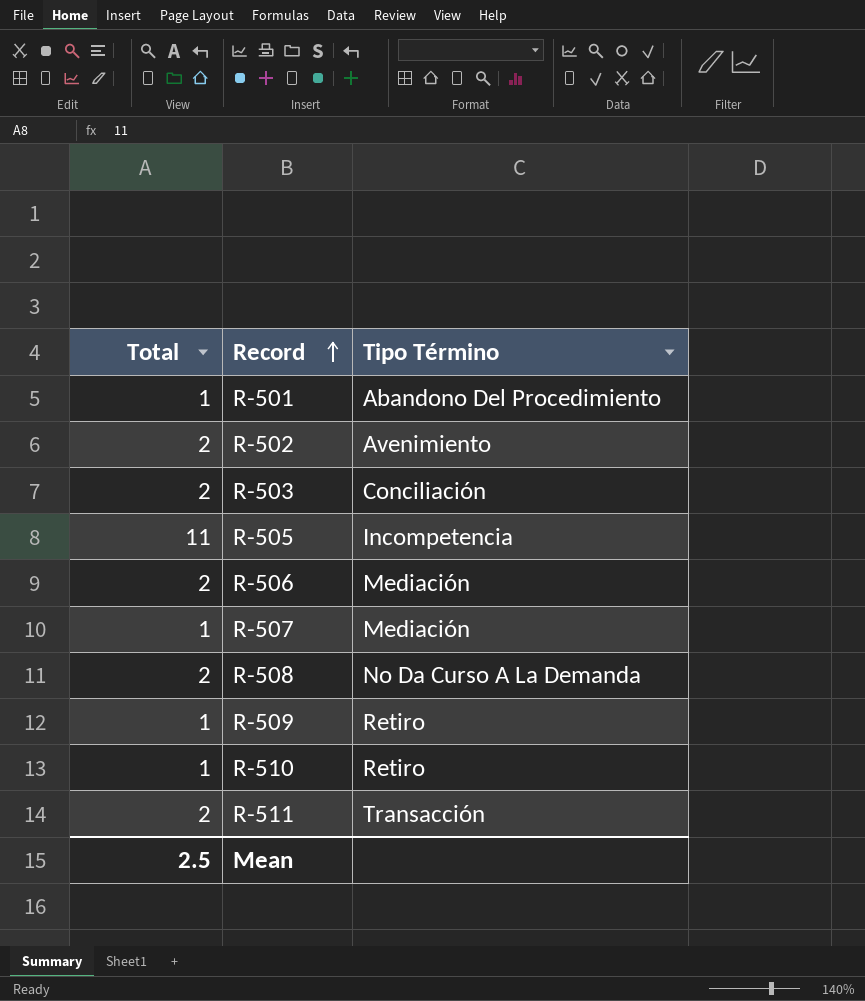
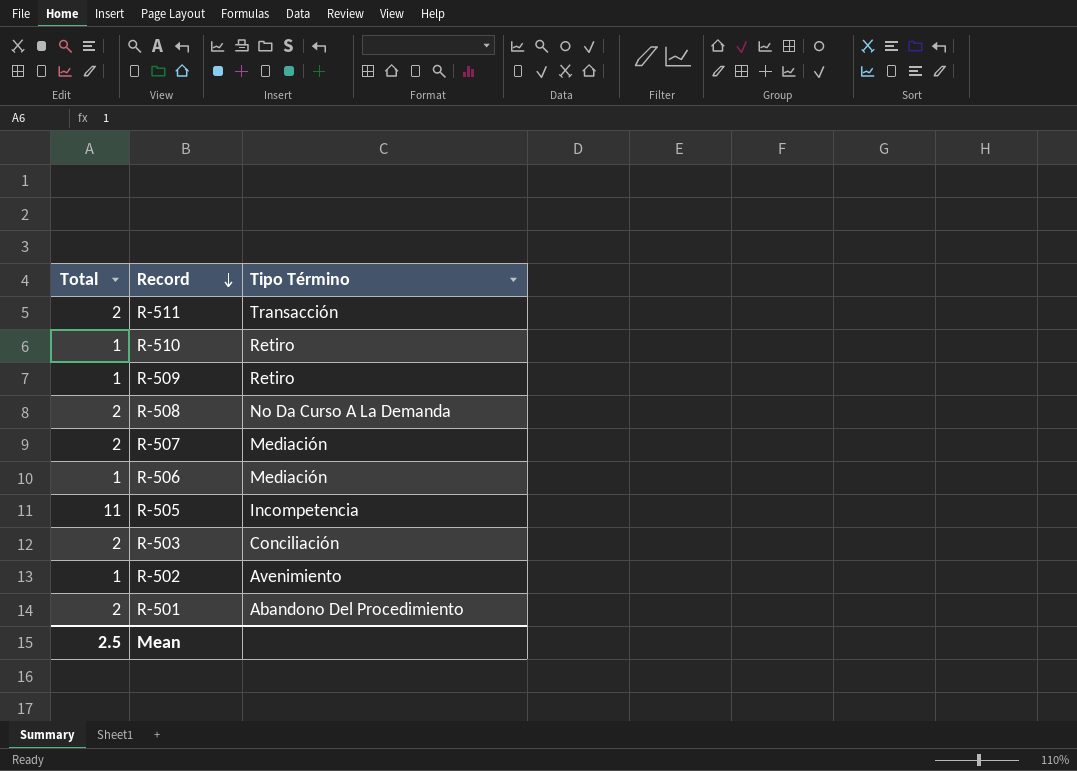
row order: Record ascending -> Record descending
R-507 | Total: 1 -> 2
R-506 | Total: 2 -> 1
R-502 | Total: 2 -> 1
R-501 | Total: 1 -> 2

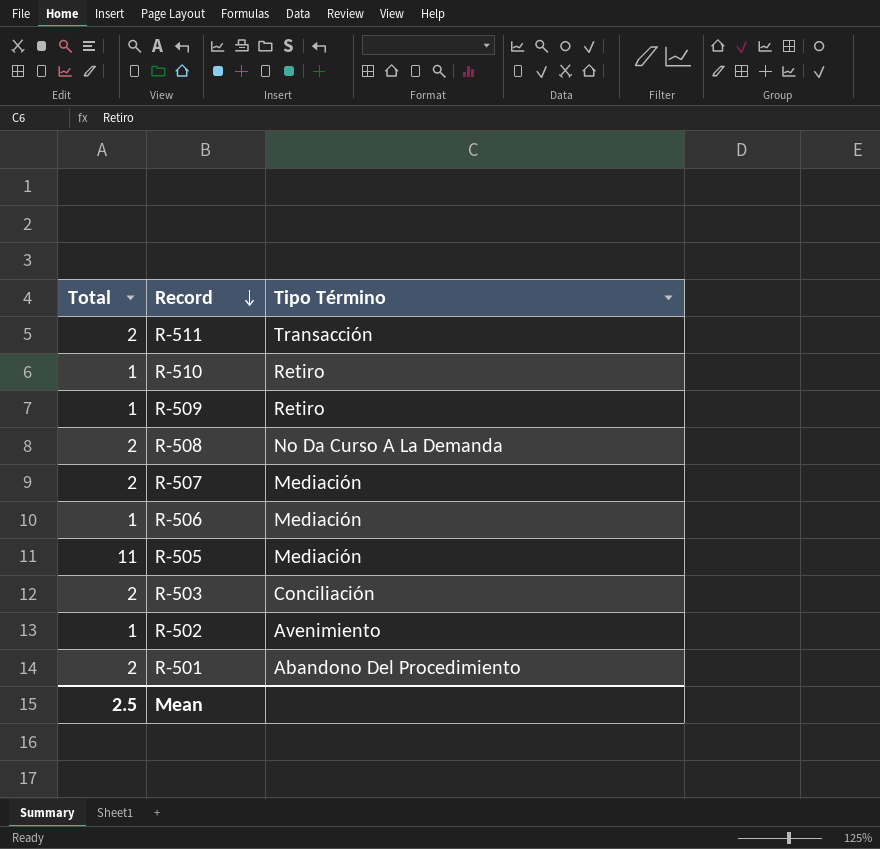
R-505 | Tipo Término: Incompetencia -> Mediación

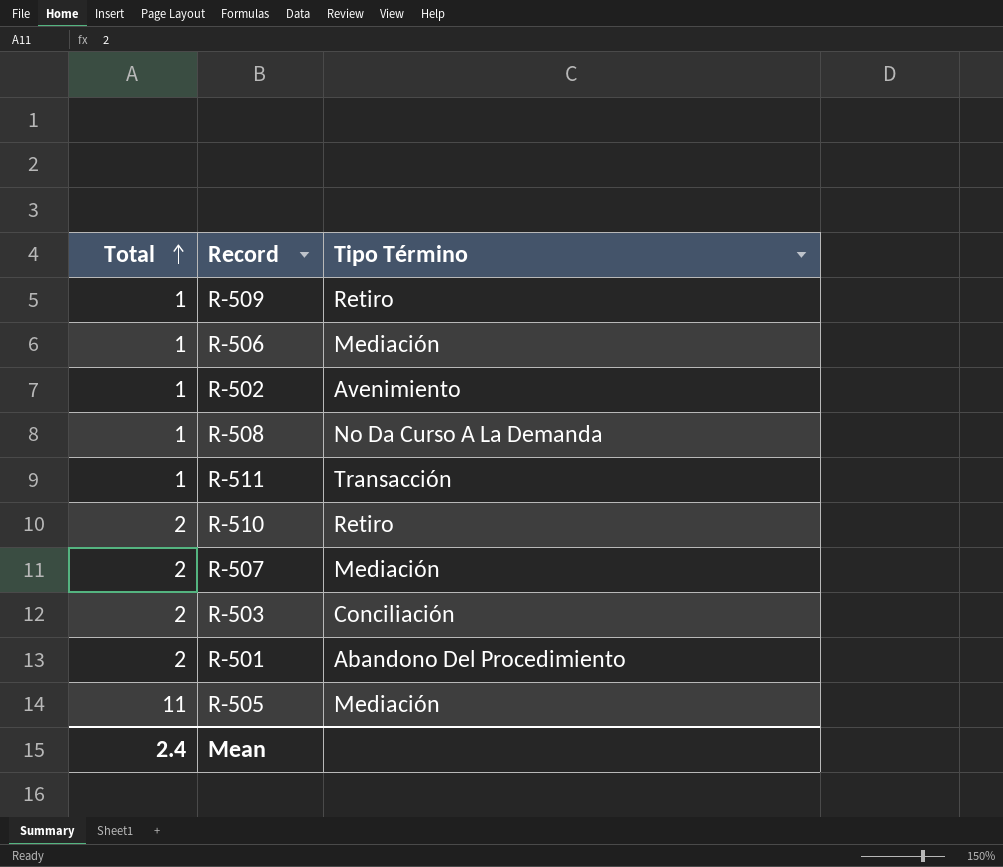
row order: Record descending -> Total ascending
R-508 | Total: 2 -> 1
R-511 | Total: 2 -> 1
R-510 | Total: 1 -> 2
Mean | Total: 2.5 -> 2.4

